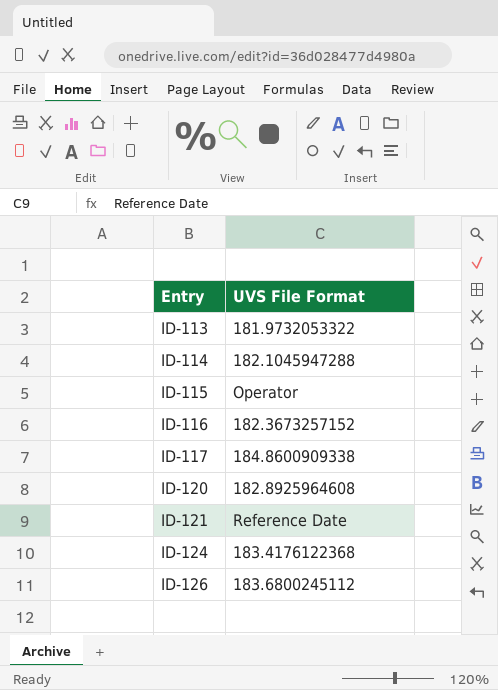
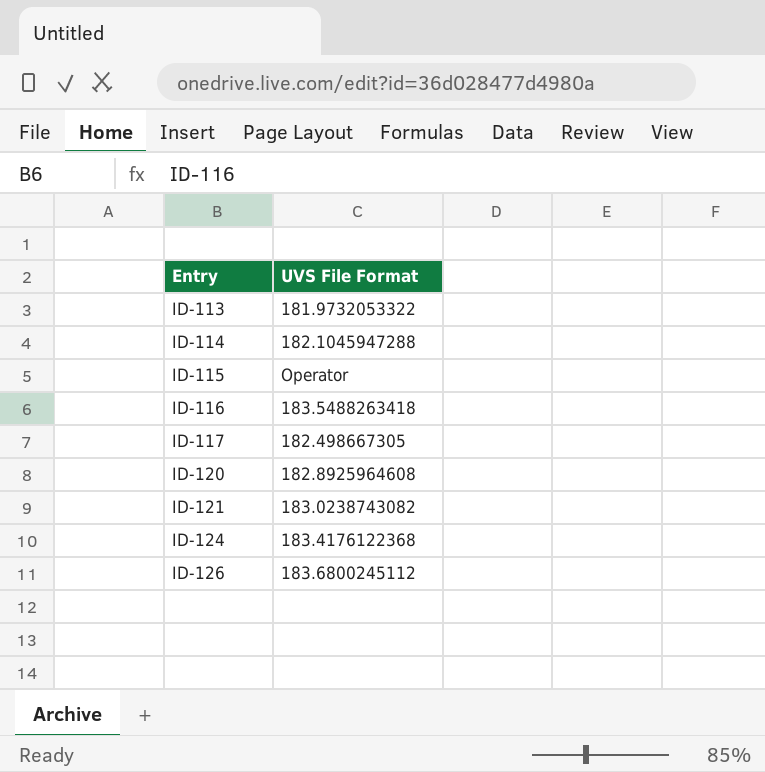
ID-116 | UVS File Format: 182.3673257152 -> 183.5488263418
ID-117 | UVS File Format: 184.8600909338 -> 182.498667305
ID-121 | UVS File Format: Reference Date -> 183.0238743082

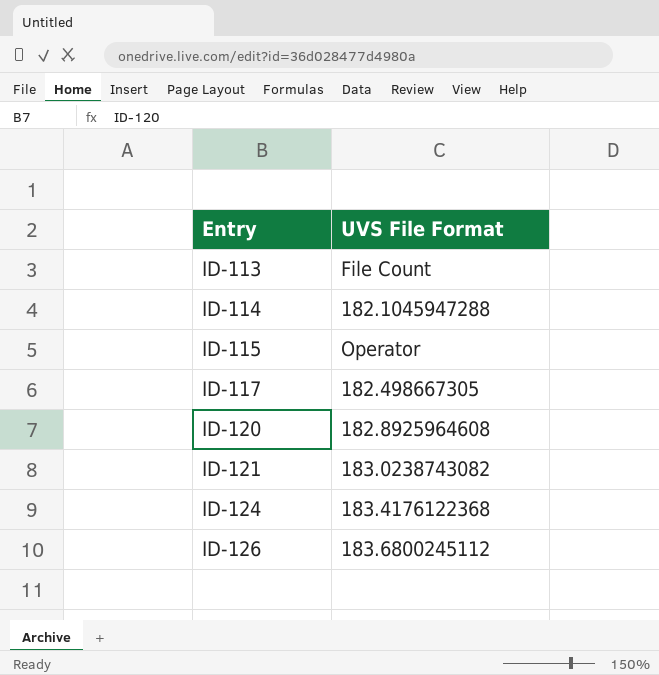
row ID-116: 183.5488263418 -> none
ID-113 | UVS File Format: 181.9732053322 -> File Count

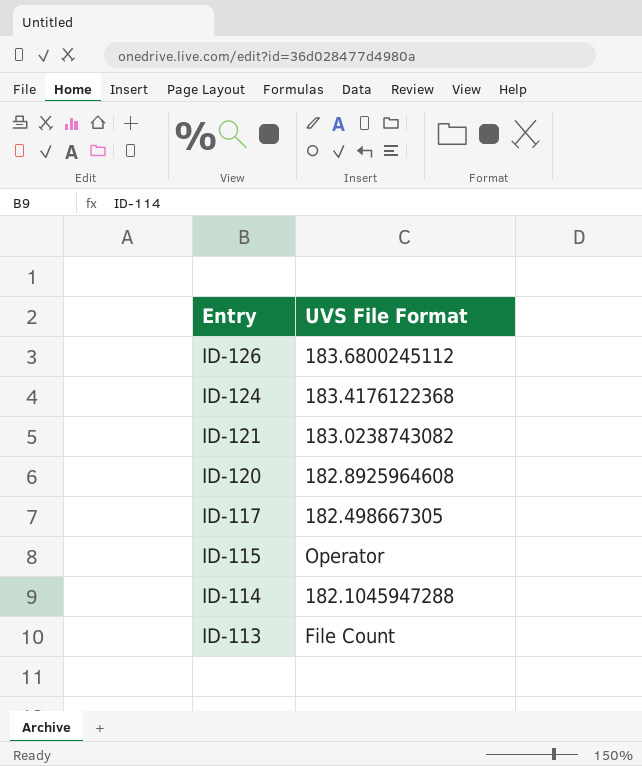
row order: Entry ascending -> Entry descending

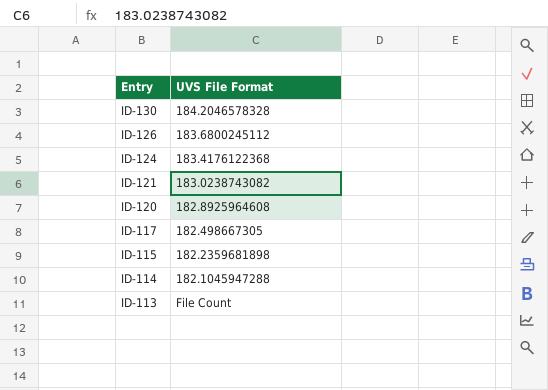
row ID-130: none -> 184.2046578328
ID-115 | UVS File Format: Operator -> 182.2359681898

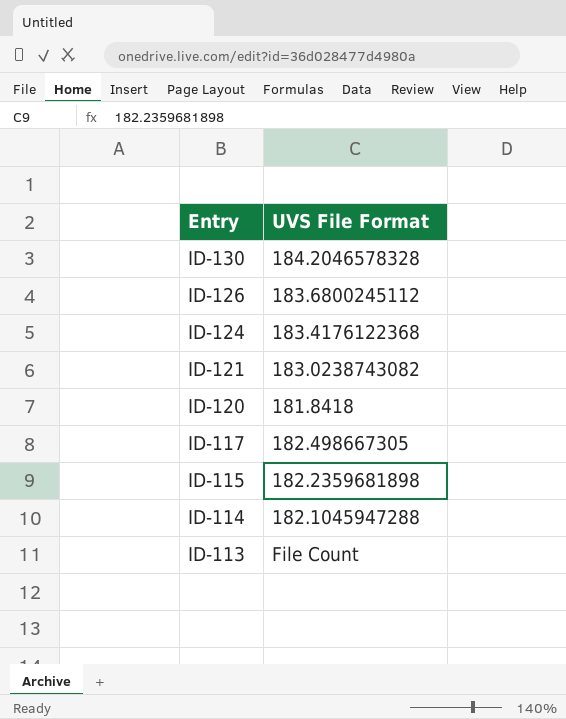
ID-120 | UVS File Format: 182.8925964608 -> 181.8418

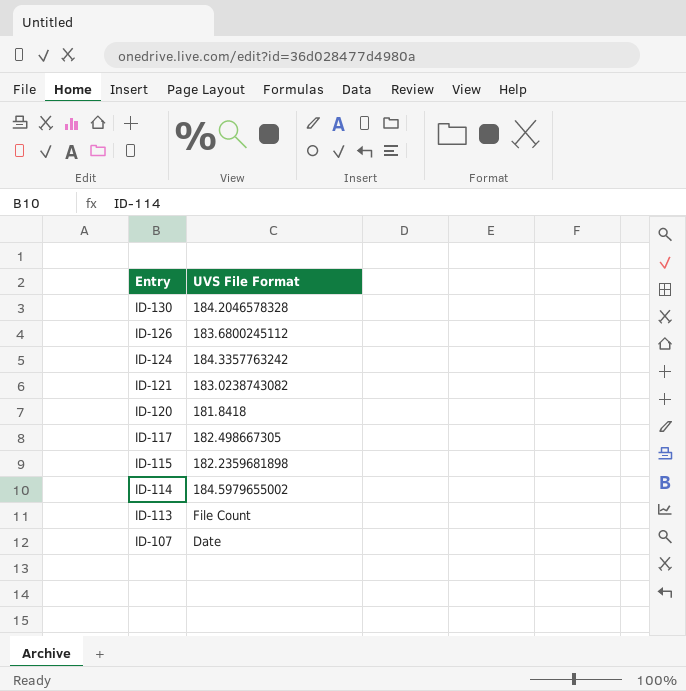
ID-124 | UVS File Format: 183.4176122368 -> 184.3357763242
ID-114 | UVS File Format: 182.1045947288 -> 184.5979655002
row ID-107: none -> Date

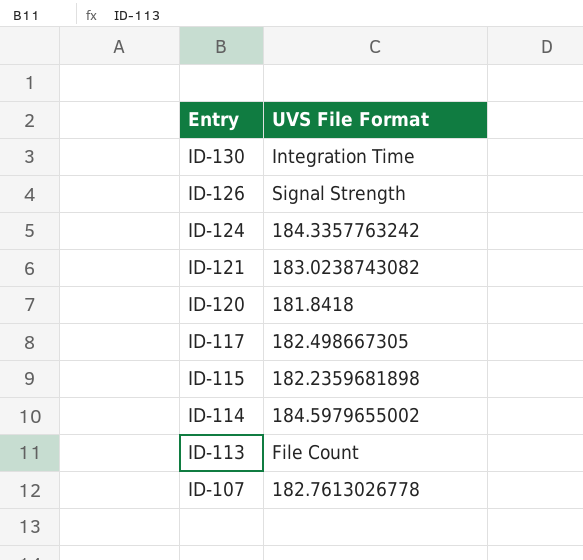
ID-130 | UVS File Format: 184.2046578328 -> Integration Time
ID-126 | UVS File Format: 183.6800245112 -> Signal Strength
ID-107 | UVS File Format: Date -> 182.7613026778

